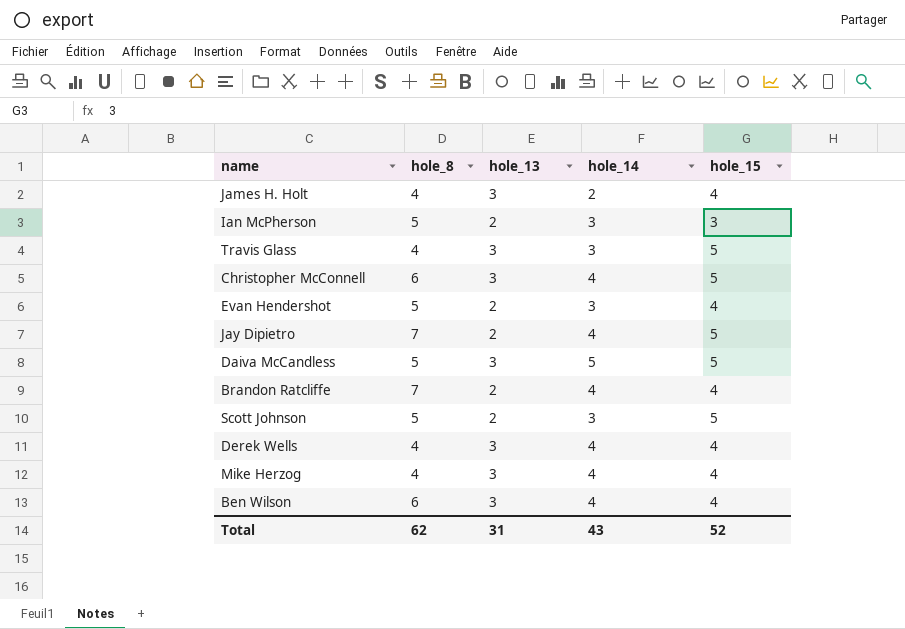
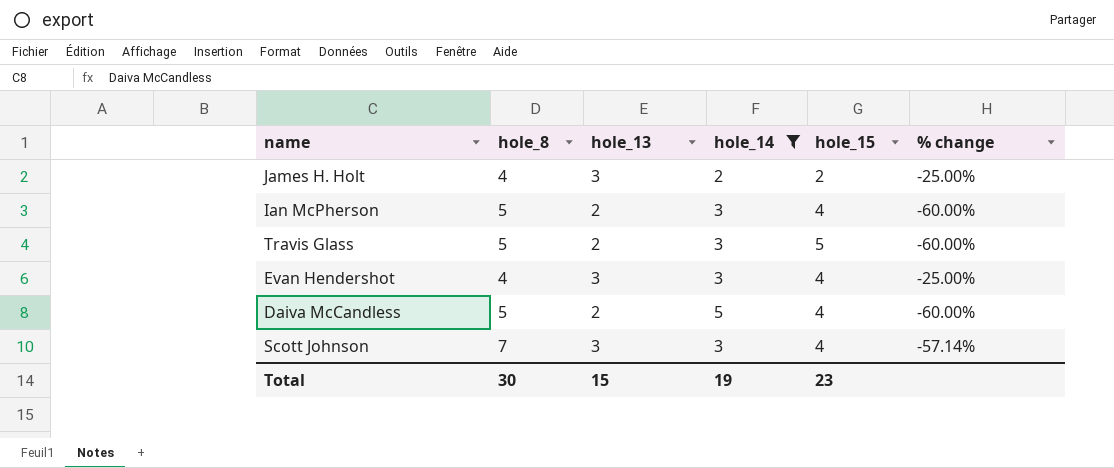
filter: none -> hole_14 != 4
column % change | formula: none -> ([hole_13] - [hole_8]) / [hole_8]
James H. Holt | hole_15: 4 -> 2
Ian McPherson | hole_15: 3 -> 4
Travis Glass | hole_8: 4 -> 5
Travis Glass | hole_13: 3 -> 2
Evan Hendershot | hole_8: 5 -> 4
Evan Hendershot | hole_13: 2 -> 3
Daiva McCandless | hole_13: 3 -> 2
Daiva McCandless | hole_15: 5 -> 4
Scott Johnson | hole_8: 5 -> 7
Scott Johnson | hole_13: 2 -> 3
Scott Johnson | hole_15: 5 -> 4
Total | hole_8: 62 -> 30
Total | hole_13: 31 -> 15
Total | hole_14: 43 -> 19
Total | hole_15: 52 -> 23

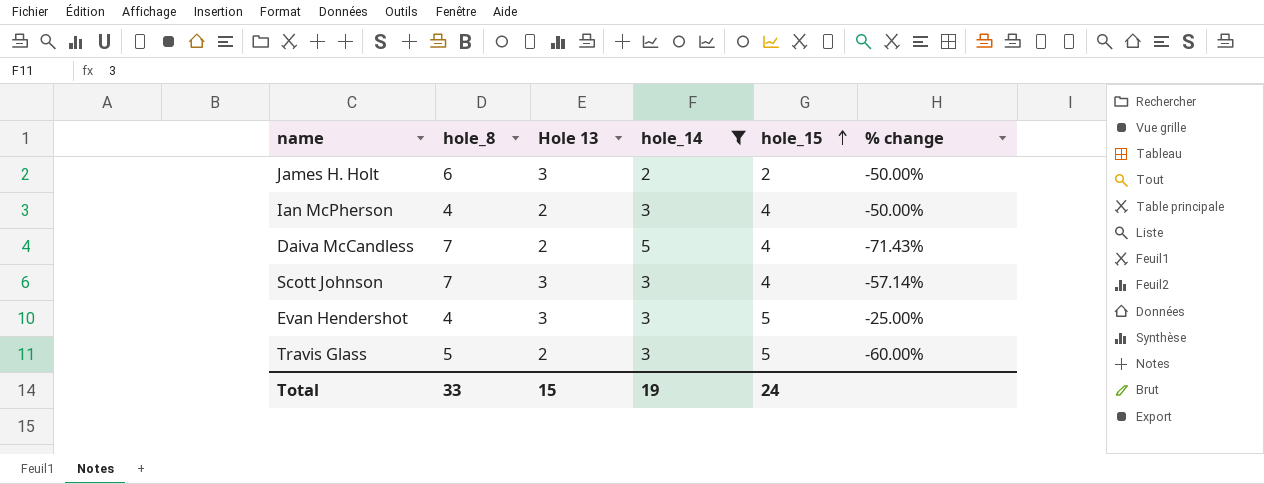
row order: none -> hole_15 ascending
column name: hole_13 -> Hole 13
James H. Holt | hole_8: 4 -> 6
James H. Holt | % change: -25.00% -> -50.00%
Ian McPherson | hole_8: 5 -> 4
Ian McPherson | % change: -60.00% -> -50.00%
Daiva McCandless | hole_8: 5 -> 7
Daiva McCandless | % change: -60.00% -> -71.43%
Evan Hendershot | hole_15: 4 -> 5
Total | hole_8: 30 -> 33
Total | hole_15: 23 -> 24

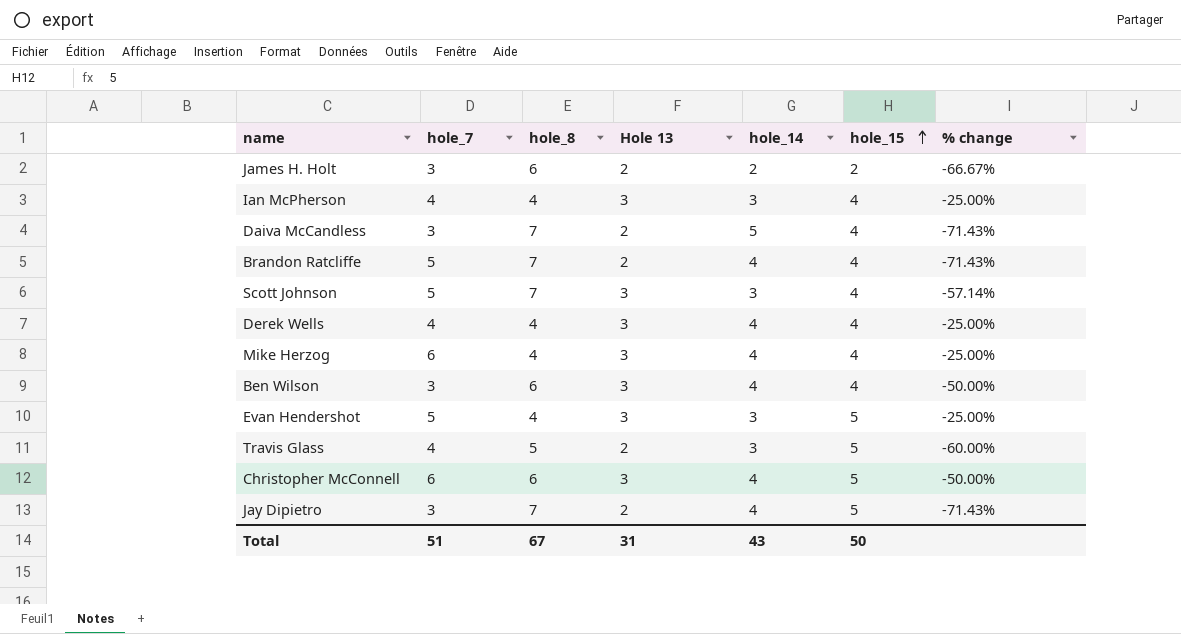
filter: hole_14 != 4 -> none
column hole_7 | position: none -> 2
James H. Holt | Hole 13: 3 -> 2
James H. Holt | % change: -50.00% -> -66.67%
Ian McPherson | Hole 13: 2 -> 3
Ian McPherson | % change: -50.00% -> -25.00%
Total | hole_8: 33 -> 67
Total | Hole 13: 15 -> 31
Total | hole_14: 19 -> 43
Total | hole_15: 24 -> 50

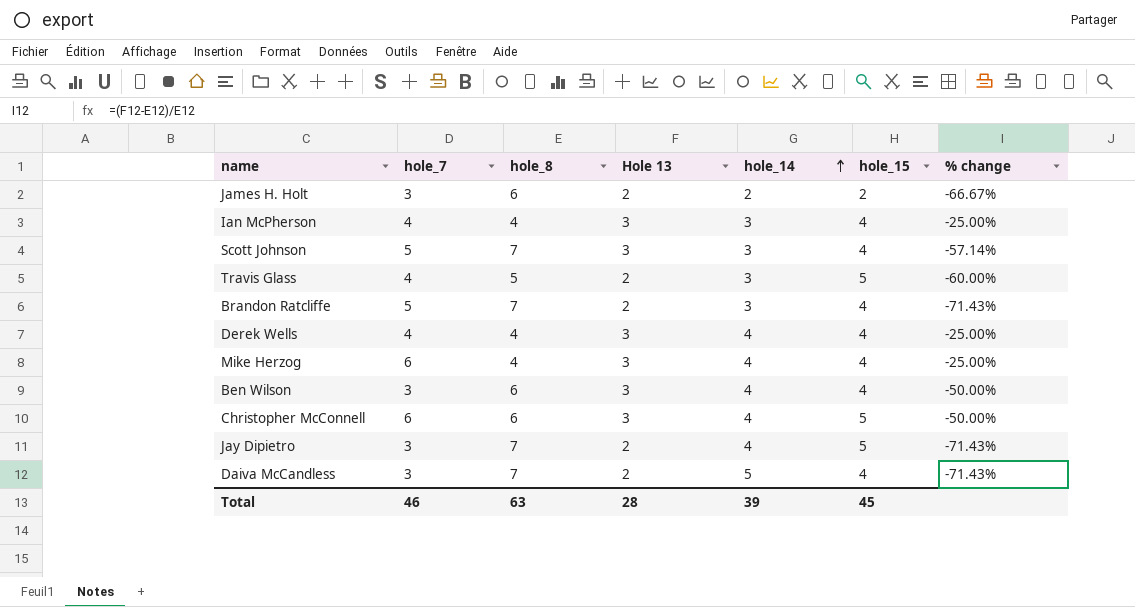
row order: hole_15 ascending -> hole_14 ascending
row Evan Hendershot: 5 | 4 | 3 | 3 | 5 | -25.00% -> none
Brandon Ratcliffe | hole_14: 4 -> 3
Total | hole_7: 51 -> 46
Total | hole_8: 67 -> 63
Total | Hole 13: 31 -> 28
Total | hole_14: 43 -> 39
Total | hole_15: 50 -> 45

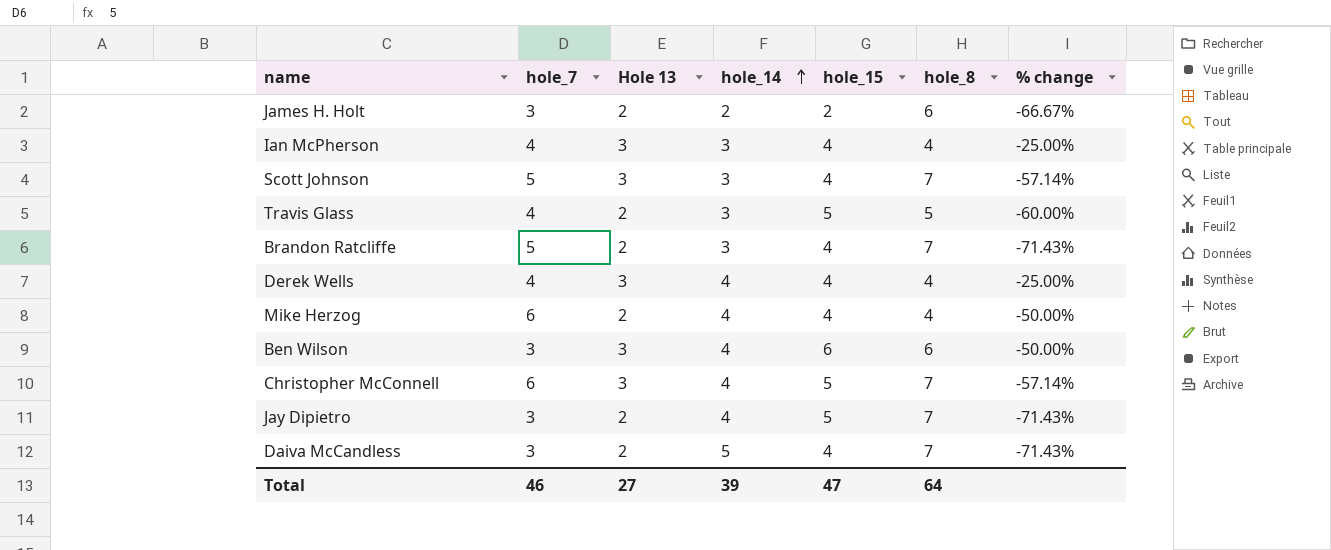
column hole_8 | position: 3 -> 6
Mike Herzog | Hole 13: 3 -> 2
Mike Herzog | % change: -25.00% -> -50.00%
Ben Wilson | hole_15: 4 -> 6
Christopher McConnell | hole_8: 6 -> 7
Christopher McConnell | % change: -50.00% -> -57.14%
Total | Hole 13: 28 -> 27
Total | hole_15: 45 -> 47
Total | hole_8: 63 -> 64

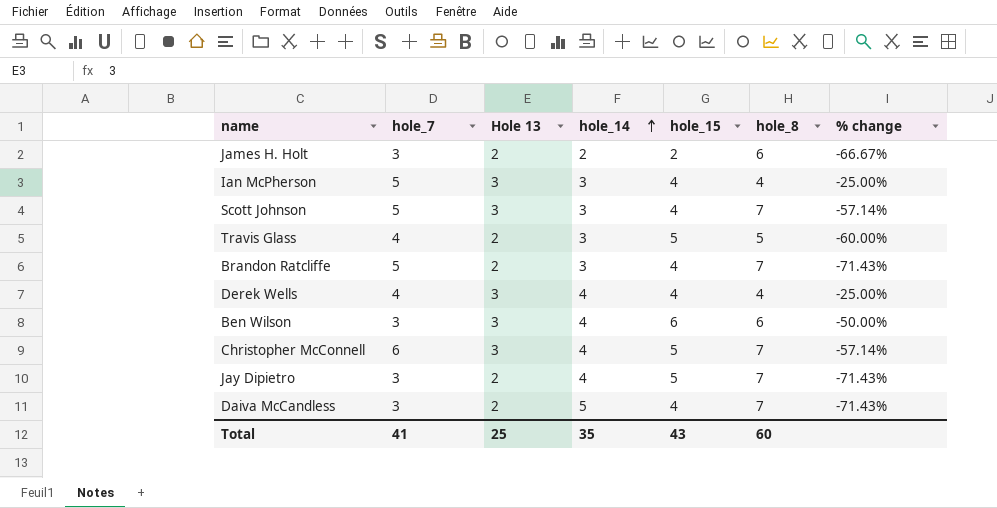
row Mike Herzog: 6 | 2 | 4 | 4 | 4 | -50.00% -> none
Ian McPherson | hole_7: 4 -> 5
Total | hole_7: 46 -> 41
Total | Hole 13: 27 -> 25
Total | hole_14: 39 -> 35
Total | hole_15: 47 -> 43
Total | hole_8: 64 -> 60

